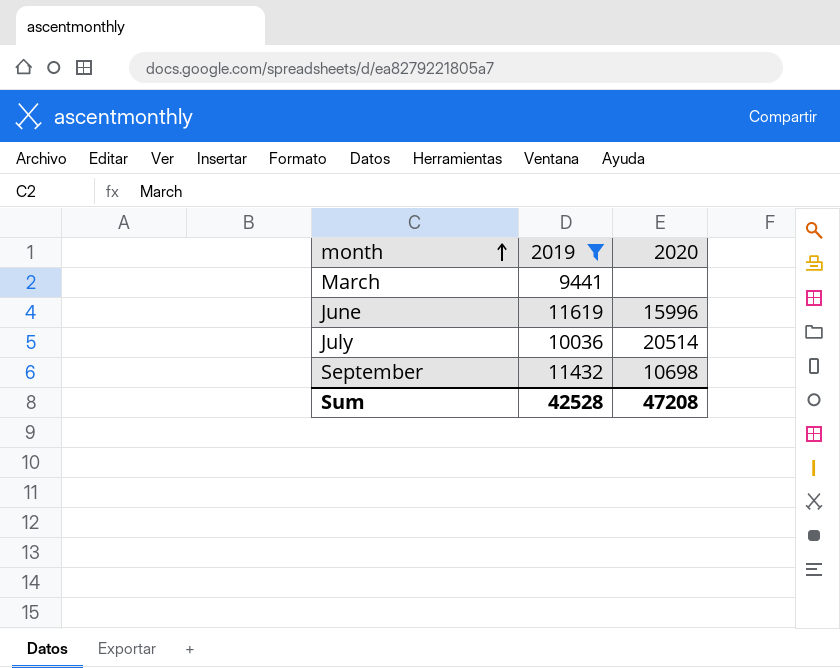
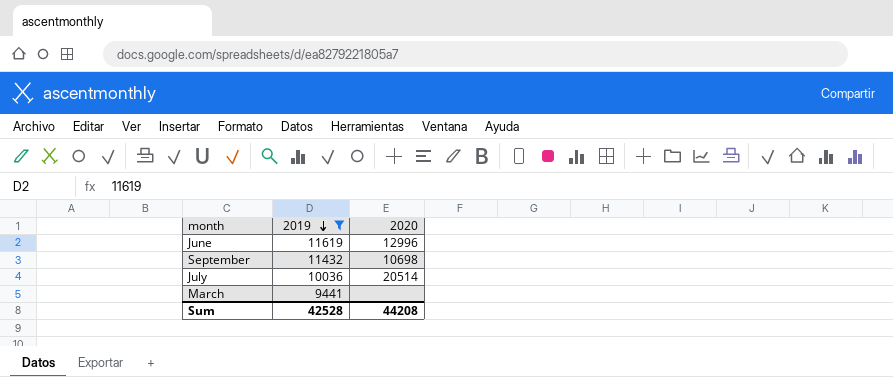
row order: month ascending -> 2019 descending
June | 2020: 15996 -> 12996
Sum | 2020: 47208 -> 44208

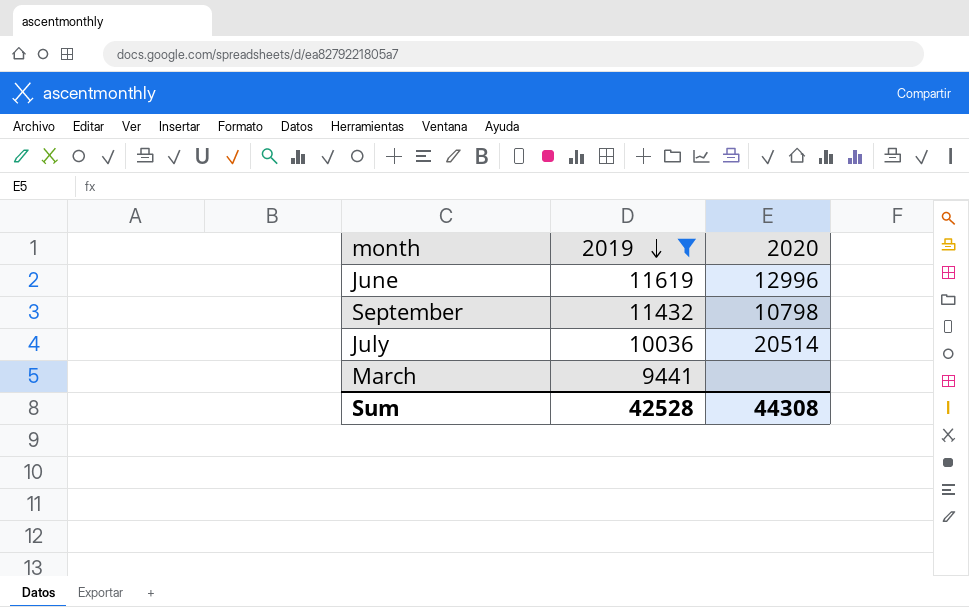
September | 2020: 10698 -> 10798
Sum | 2020: 44208 -> 44308

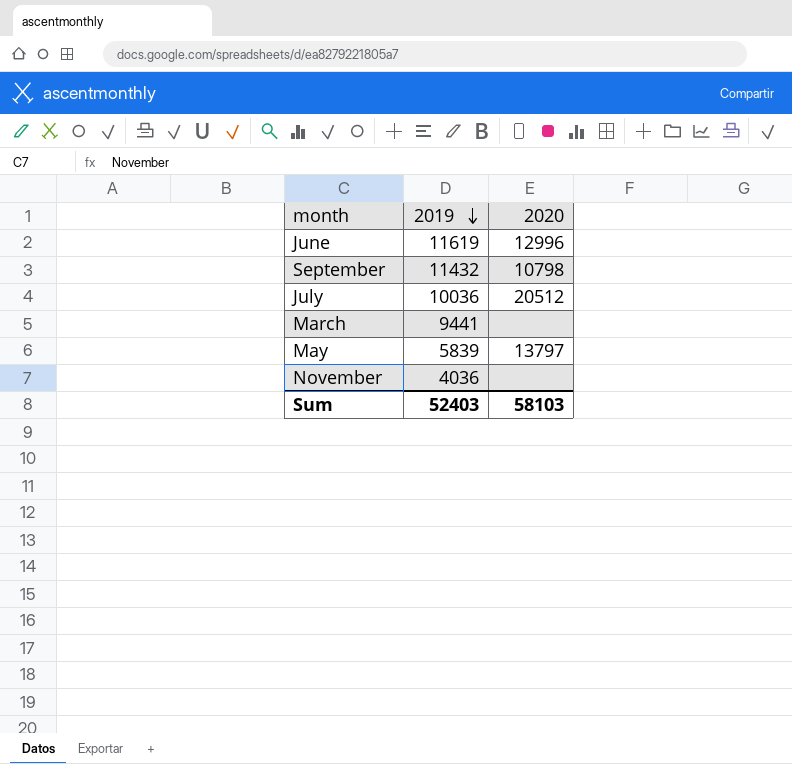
filter: 2019 >= 9441 -> none
July | 2020: 20514 -> 20512
Sum | 2019: 42528 -> 52403
Sum | 2020: 44308 -> 58103

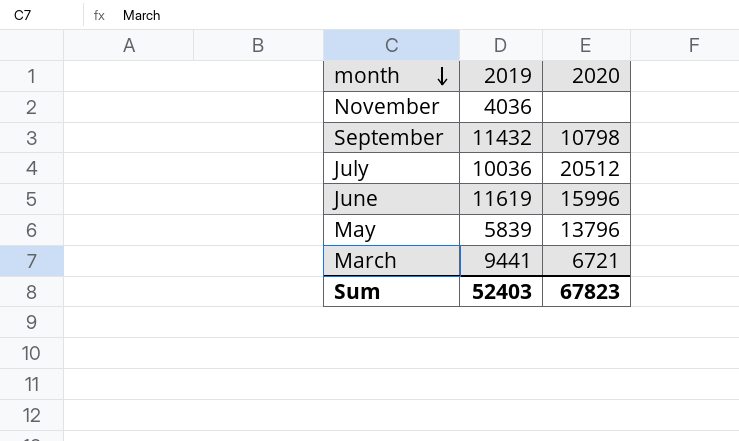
row order: 2019 descending -> month descending
June | 2020: 12996 -> 15996
May | 2020: 13797 -> 13796
March | 2020: none -> 6721
Sum | 2020: 58103 -> 67823

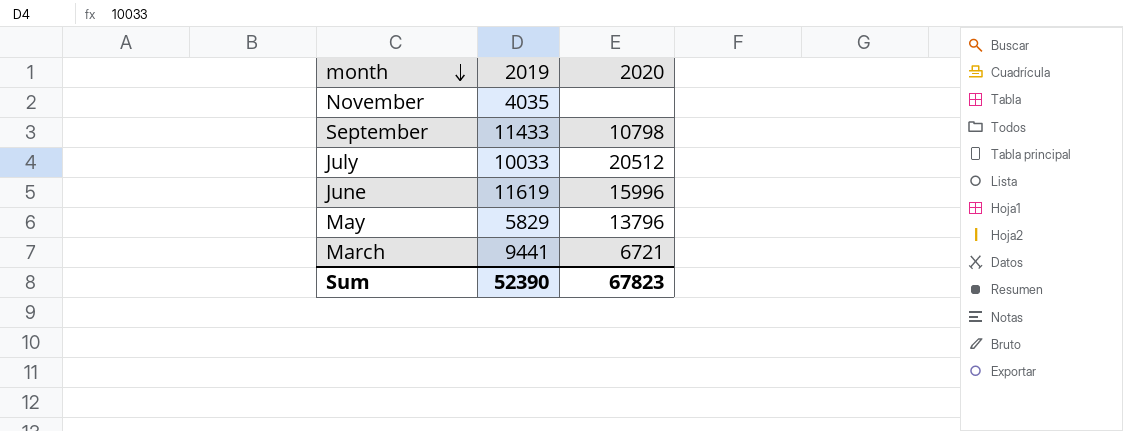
November | 2019: 4036 -> 4035
September | 2019: 11432 -> 11433
July | 2019: 10036 -> 10033
May | 2019: 5839 -> 5829
Sum | 2019: 52403 -> 52390

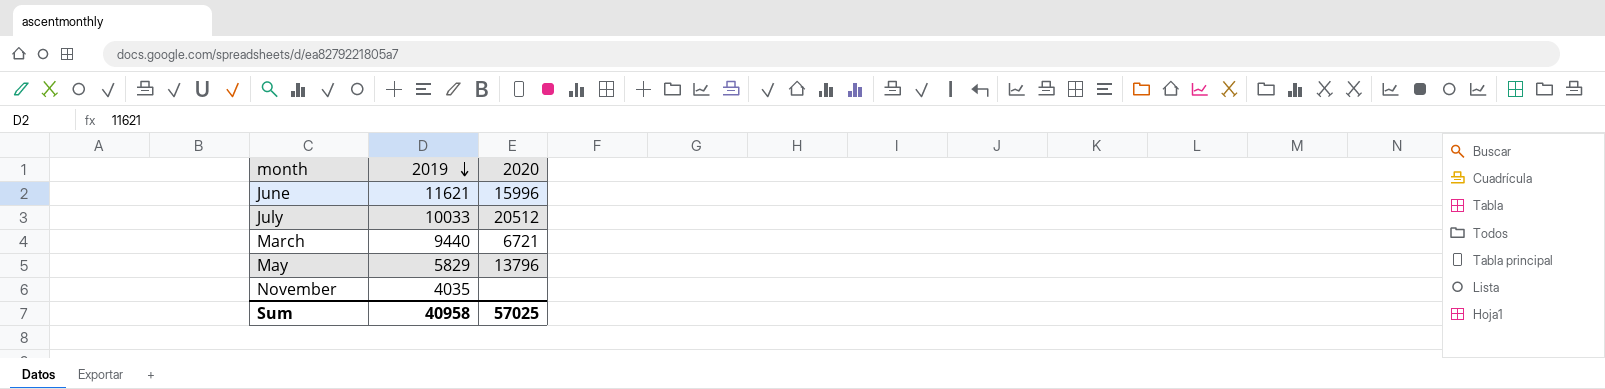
row order: month descending -> 2019 descending
row September: 11433 | 10798 -> none
June | 2019: 11619 -> 11621
March | 2019: 9441 -> 9440
Sum | 2019: 52390 -> 40958
Sum | 2020: 67823 -> 57025

